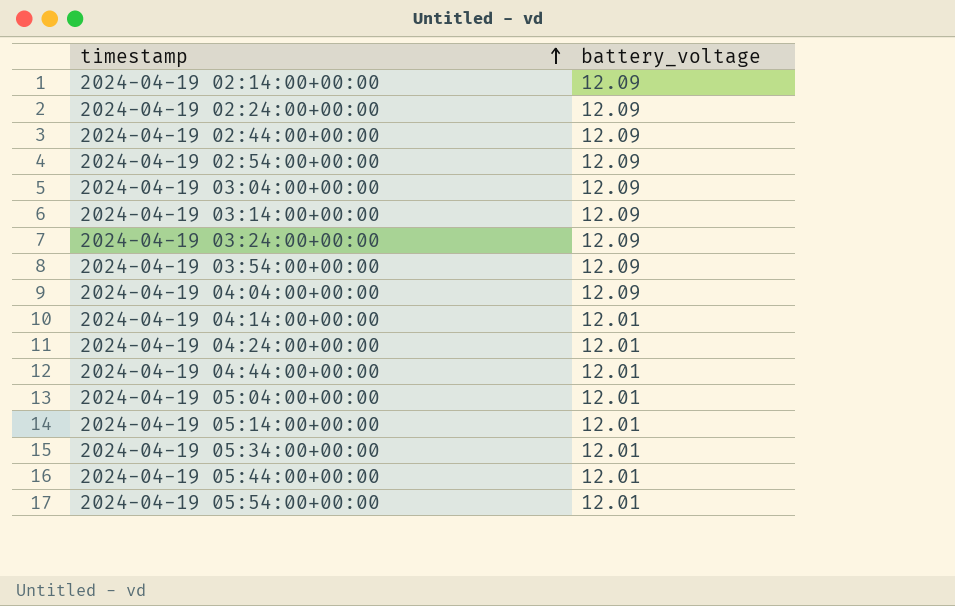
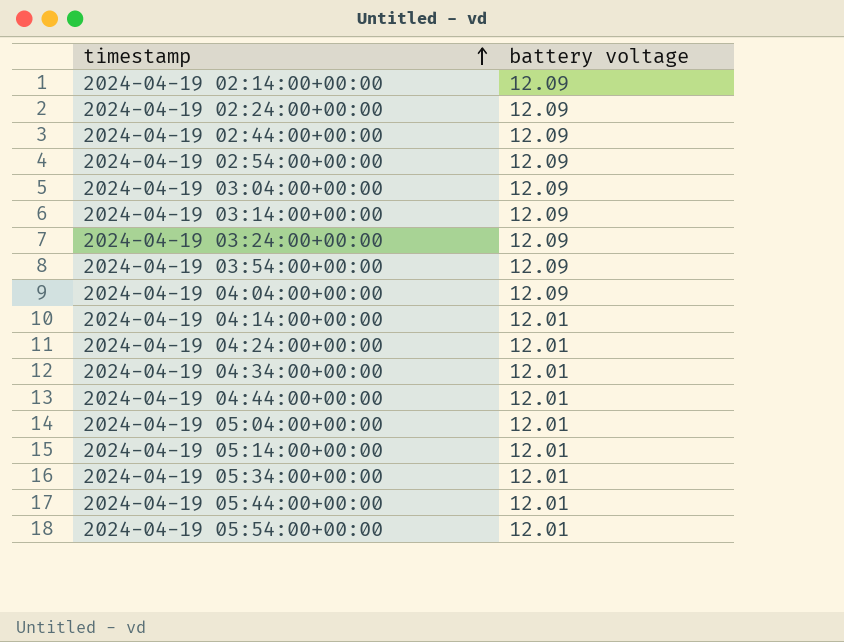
column name: battery_voltage -> battery voltage
row 2024-04-19 04:34:00+00:00: none -> 12.01

